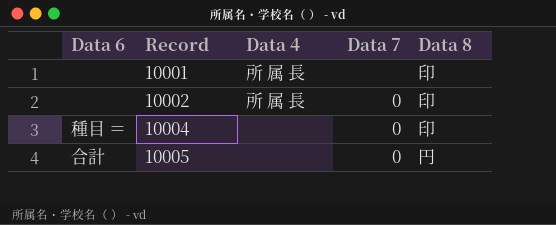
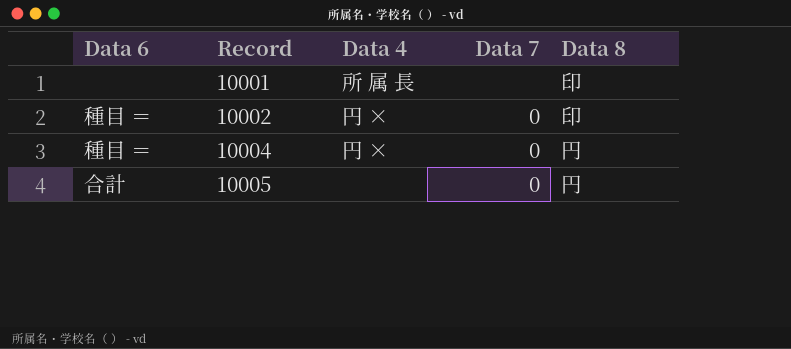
10002 | Data 6: none -> 種目 ＝
10002 | Data 4: 所 属 長 -> 円 ×
10004 | Data 4: none -> 円 ×
10004 | Data 8: 印 -> 円

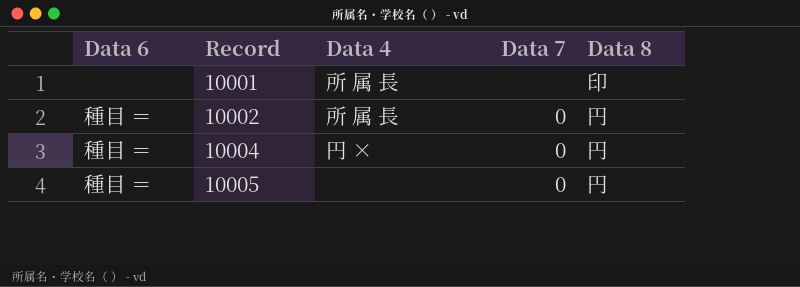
10002 | Data 4: 円 × -> 所 属 長
10002 | Data 8: 印 -> 円
10005 | Data 6: 合計 -> 種目 ＝

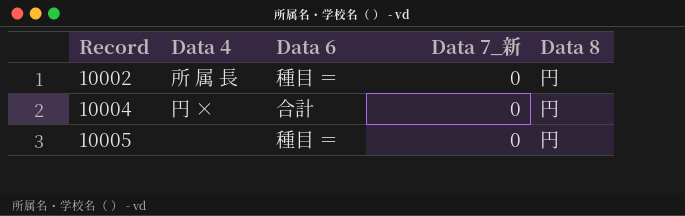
column Data 6 | position: 1 -> 3
column name: Data 7 -> Data 7_新
row 10001: none | 所 属 長 | none | 印 -> none
10004 | Data 6: 種目 ＝ -> 合計

